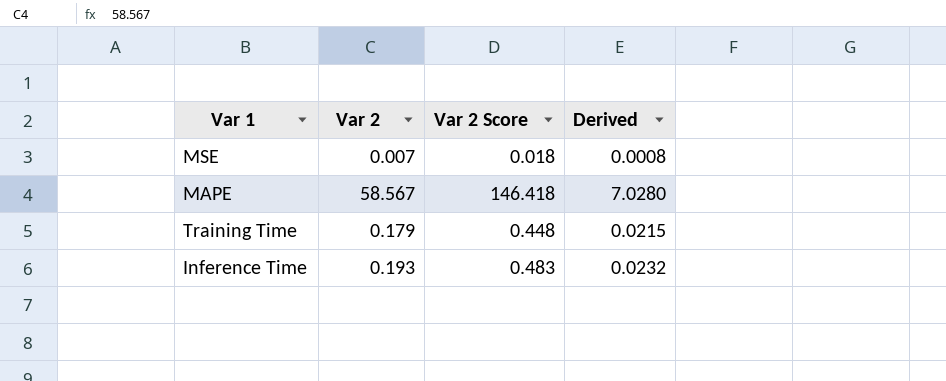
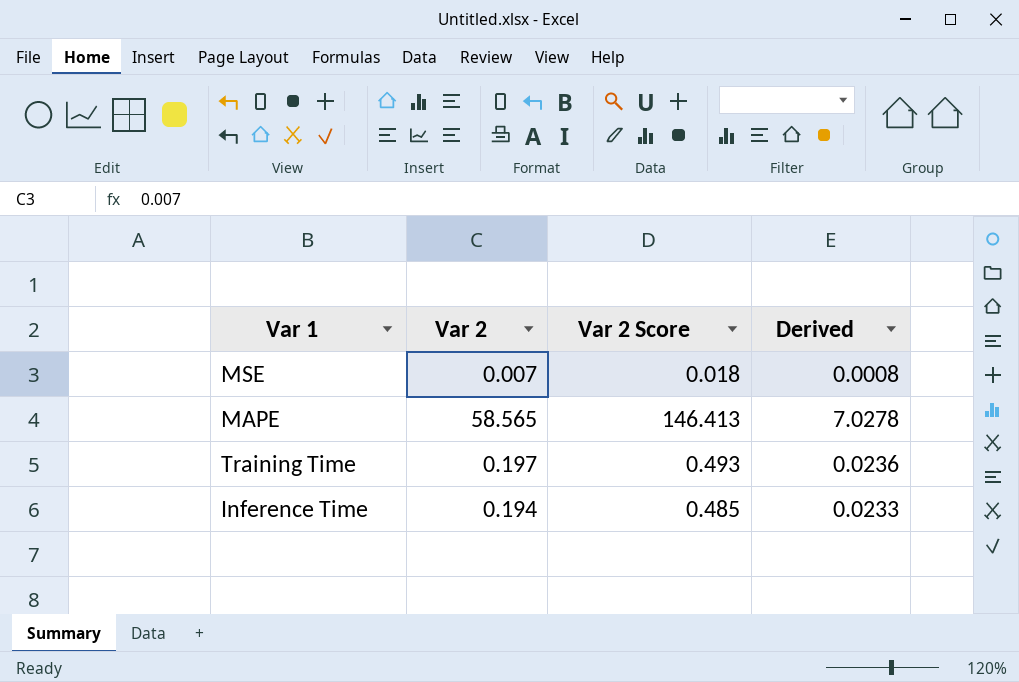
MAPE | Var 2: 58.567 -> 58.565
MAPE | Var 2 Score: 146.418 -> 146.413
MAPE | Derived: 7.0280 -> 7.0278
Training Time | Var 2: 0.179 -> 0.197
Training Time | Var 2 Score: 0.448 -> 0.493
Training Time | Derived: 0.0215 -> 0.0236
Inference Time | Var 2: 0.193 -> 0.194
Inference Time | Var 2 Score: 0.483 -> 0.485
Inference Time | Derived: 0.0232 -> 0.0233

